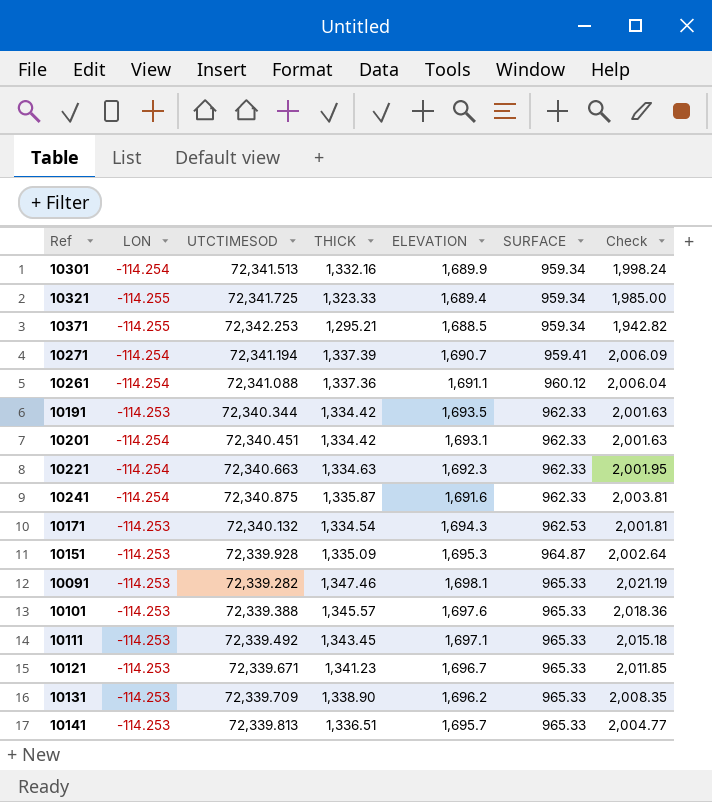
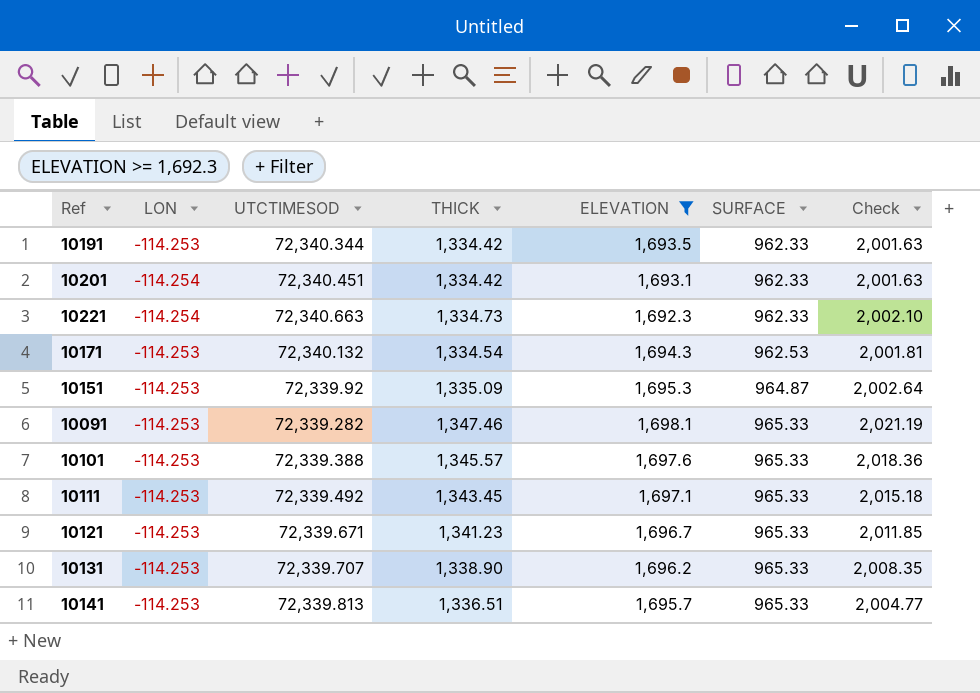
filter: none -> ELEVATION >= 1,692.3
10221 | THICK: 1,334.63 -> 1,334.73
10221 | Check: 2,001.95 -> 2,002.10
10151 | UTCTIMESOD: 72,339.928 -> 72,339.92
10131 | UTCTIMESOD: 72,339.709 -> 72,339.707

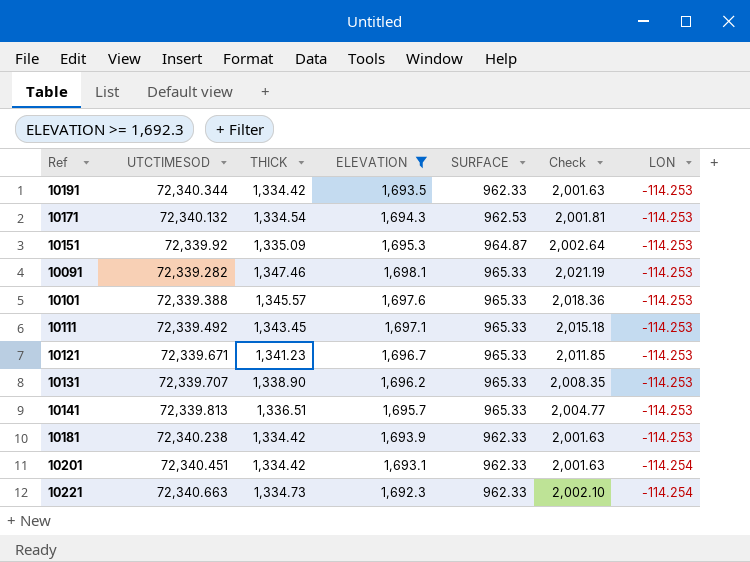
row order: SURFACE ascending -> LON descending
column LON | position: 2 -> 7
row 10181: none -> 72,340.238 | 1,334.42 | 1,693.9 | 962.33 | 2,001.63 | -114.253

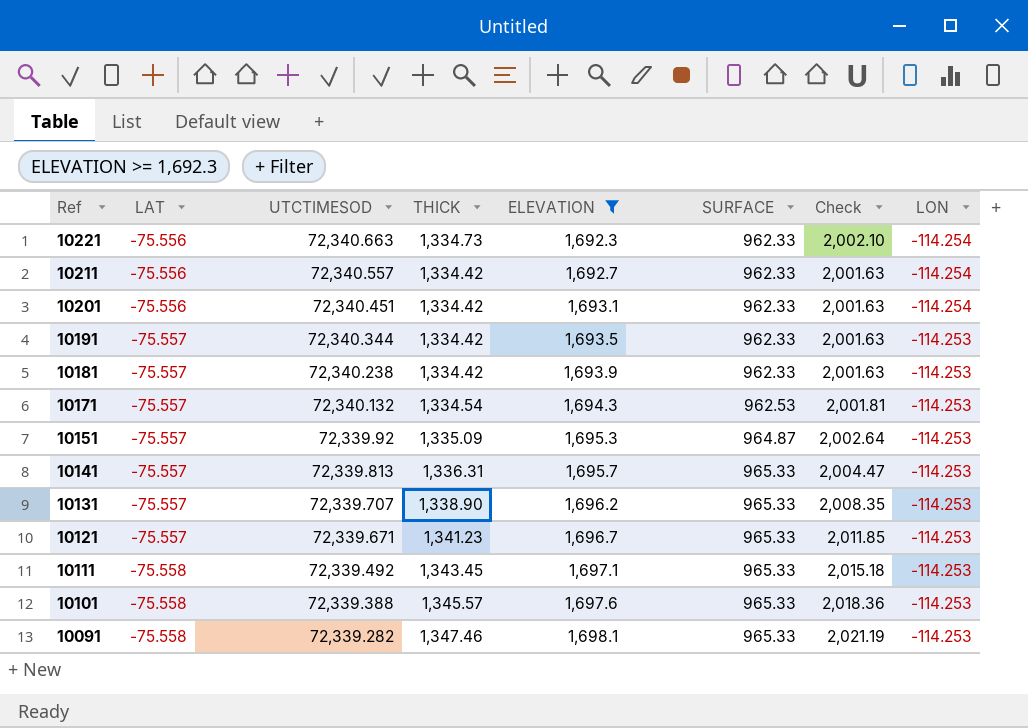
row order: LON descending -> Ref descending
column LAT | position: none -> 2
row 10211: none -> -75.556 | 72,340.557 | 1,334.42 | 1,692.7 | 962.33 | 2,001.63 | -114.254
10141 | THICK: 1,336.51 -> 1,336.31
10141 | Check: 2,004.77 -> 2,004.47

